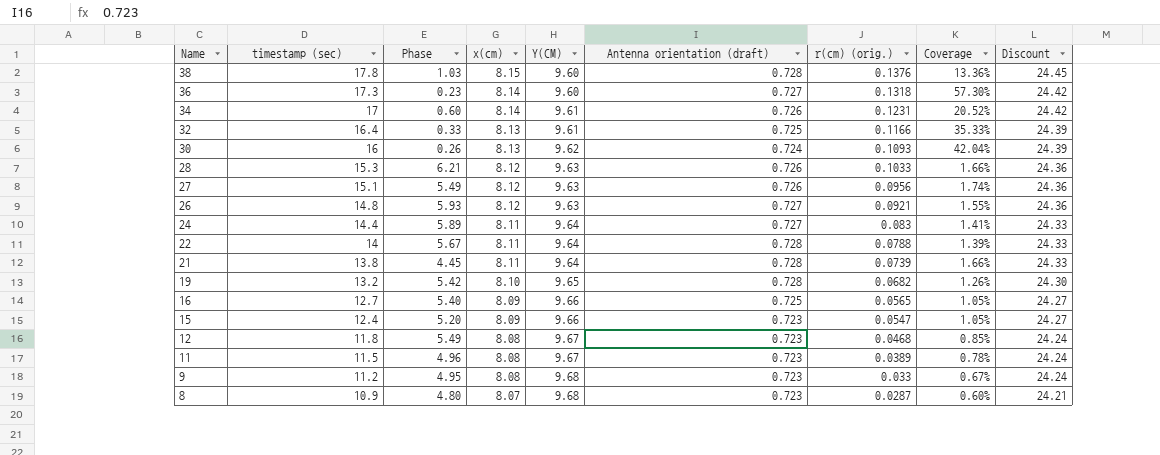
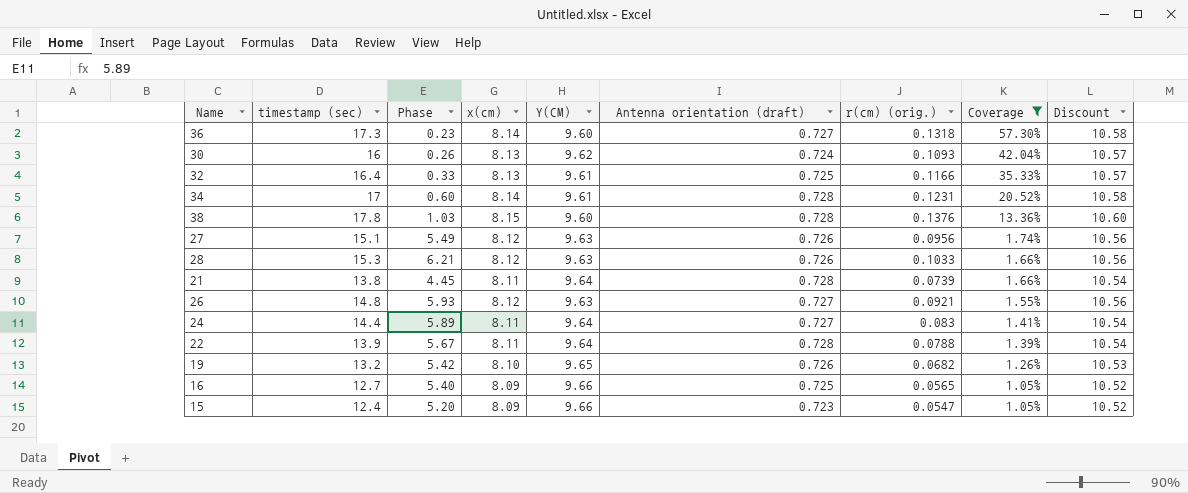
filter: none -> Coverage >= 1.05%
row order: Name descending -> Coverage descending
column Discount | formula: [x(cm)] * 3 -> [x(cm)] * 1.3
34 | Antenna orientation (draft): 0.726 -> 0.728
22 | timestamp (sec): 14 -> 13.9
19 | Antenna orientation (draft): 0.728 -> 0.726

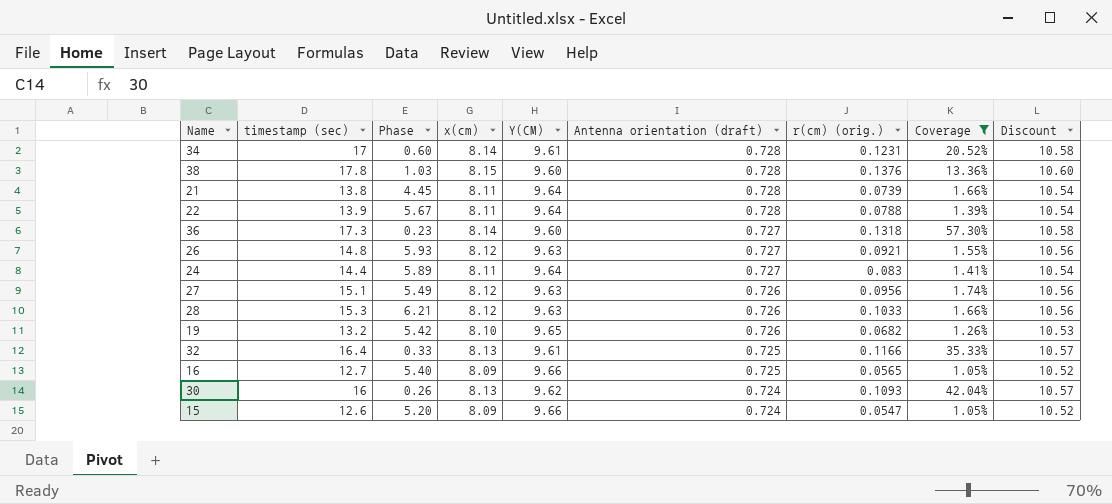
row order: Coverage descending -> Antenna orientation (draft) descending
15 | timestamp (sec): 12.4 -> 12.6
15 | Antenna orientation (draft): 0.723 -> 0.724

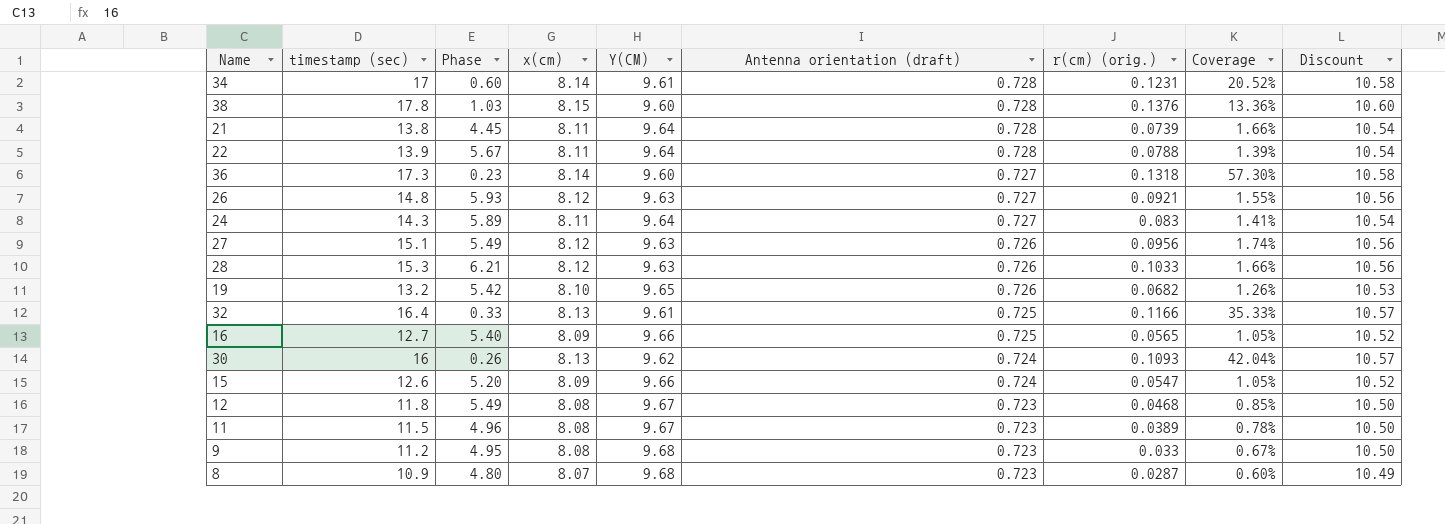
filter: Coverage >= 1.05% -> none
24 | timestamp (sec): 14.4 -> 14.3

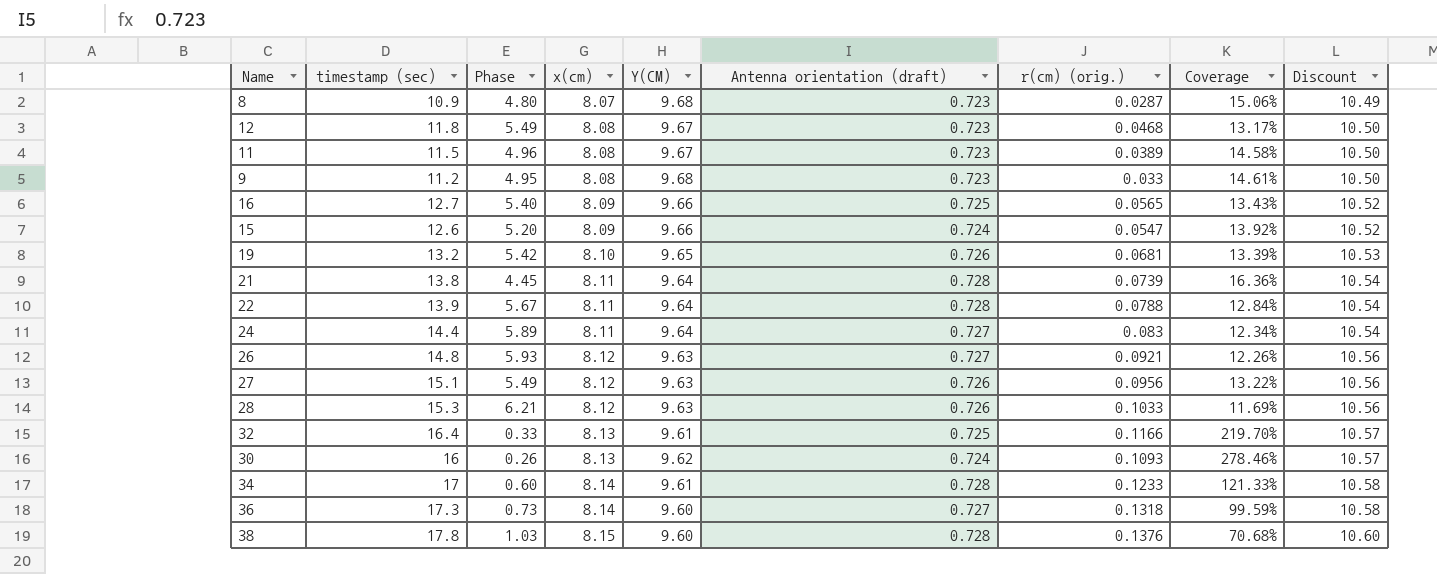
row order: Antenna orientation (draft) descending -> x(cm) ascending
column Coverage | formula: [r(cm) (orig.)] / [Phase] -> [Antenna orientation (draft)] / [Phase]
19 | r(cm) (orig.): 0.0682 -> 0.0681
24 | timestamp (sec): 14.3 -> 14.4
34 | r(cm) (orig.): 0.1231 -> 0.1233
36 | Phase: 0.23 -> 0.73

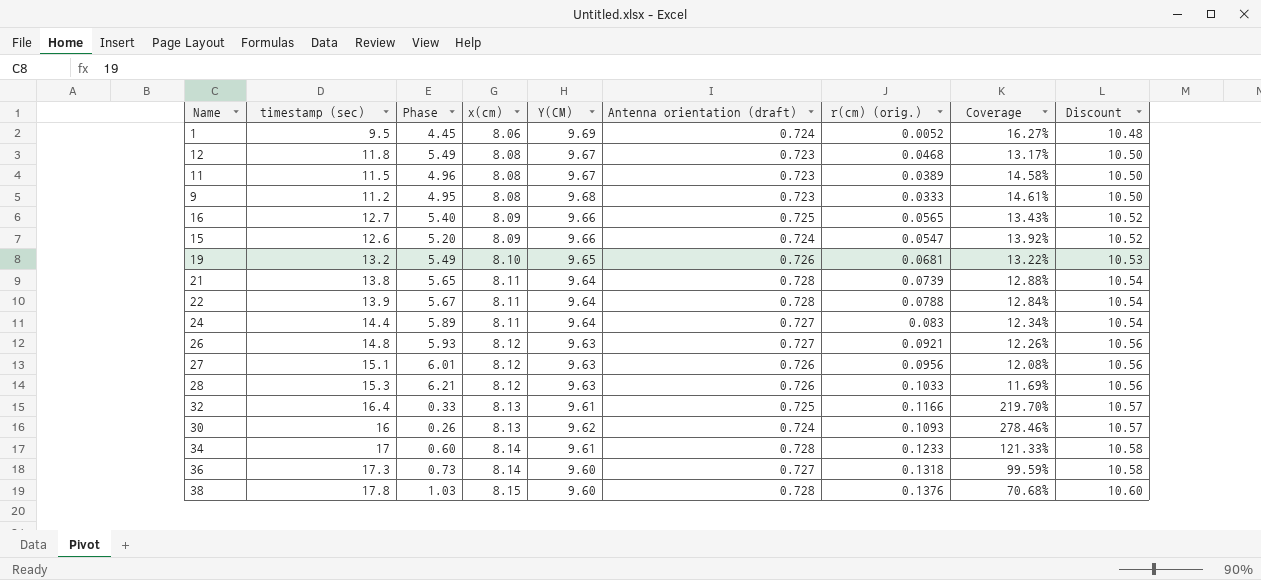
row 8: 10.9 | 4.80 | 8.07 | 9.68 | 0.723 | 0.0287 | 15.06% | 10.49 -> none
row 1: none -> 9.5 | 4.45 | 8.06 | 9.69 | 0.724 | 0.0052 | 16.27% | 10.48
9 | r(cm) (orig.): 0.033 -> 0.0333
19 | Phase: 5.42 -> 5.49
19 | Coverage: 13.39% -> 13.22%
21 | Phase: 4.45 -> 5.65
21 | Coverage: 16.36% -> 12.88%
27 | Phase: 5.49 -> 6.01
27 | Coverage: 13.22% -> 12.08%

